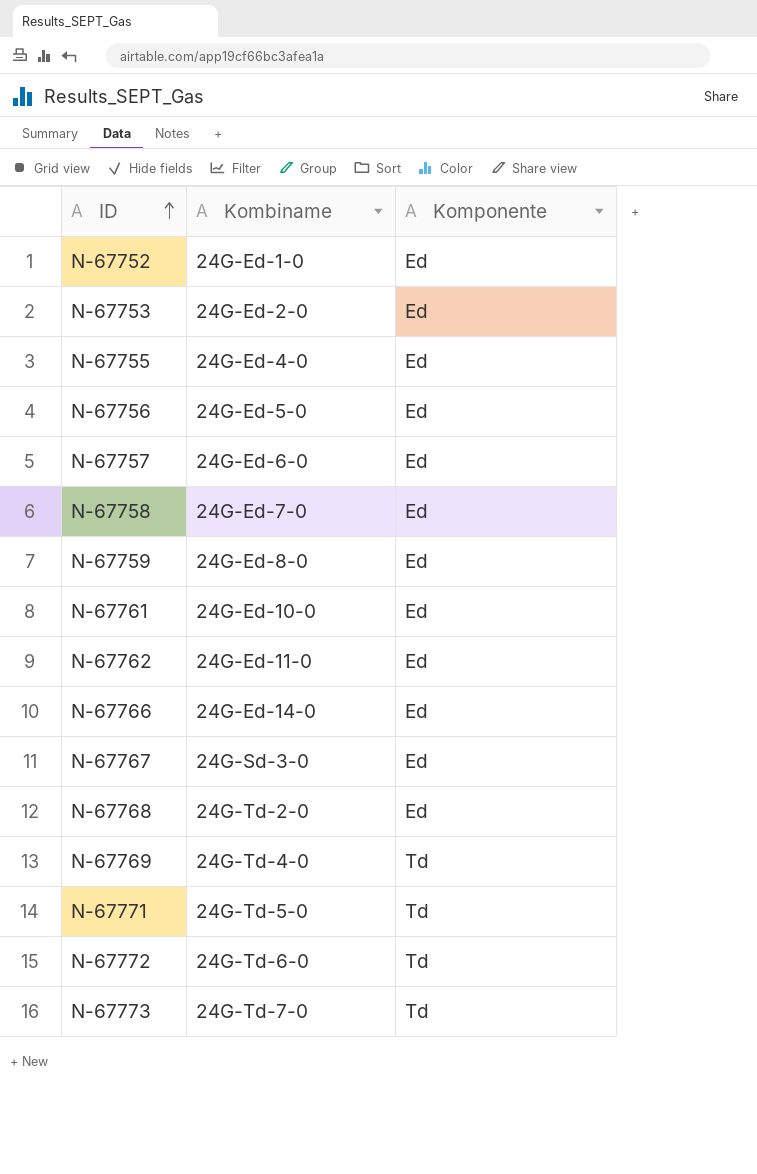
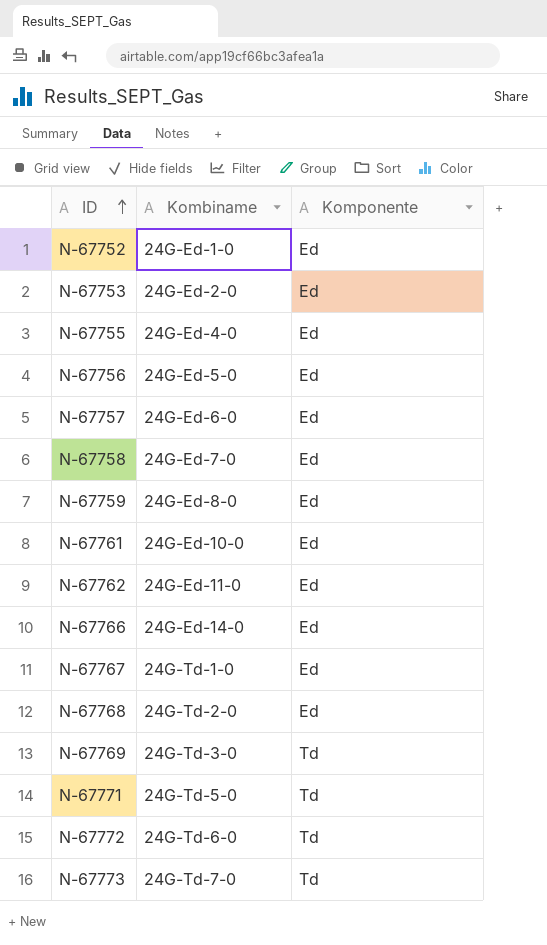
N-67767 | Kombiname: 24G-Sd-3-0 -> 24G-Td-1-0
N-67769 | Kombiname: 24G-Td-4-0 -> 24G-Td-3-0

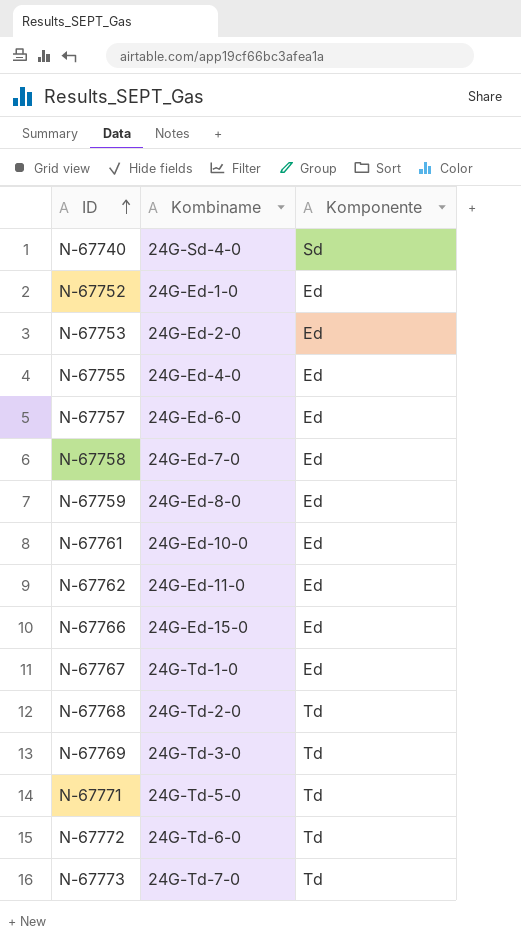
row N-67756: 24G-Ed-5-0 | Ed -> none
row N-67740: none -> 24G-Sd-4-0 | Sd
N-67766 | Kombiname: 24G-Ed-14-0 -> 24G-Ed-15-0
N-67768 | Komponente: Ed -> Td

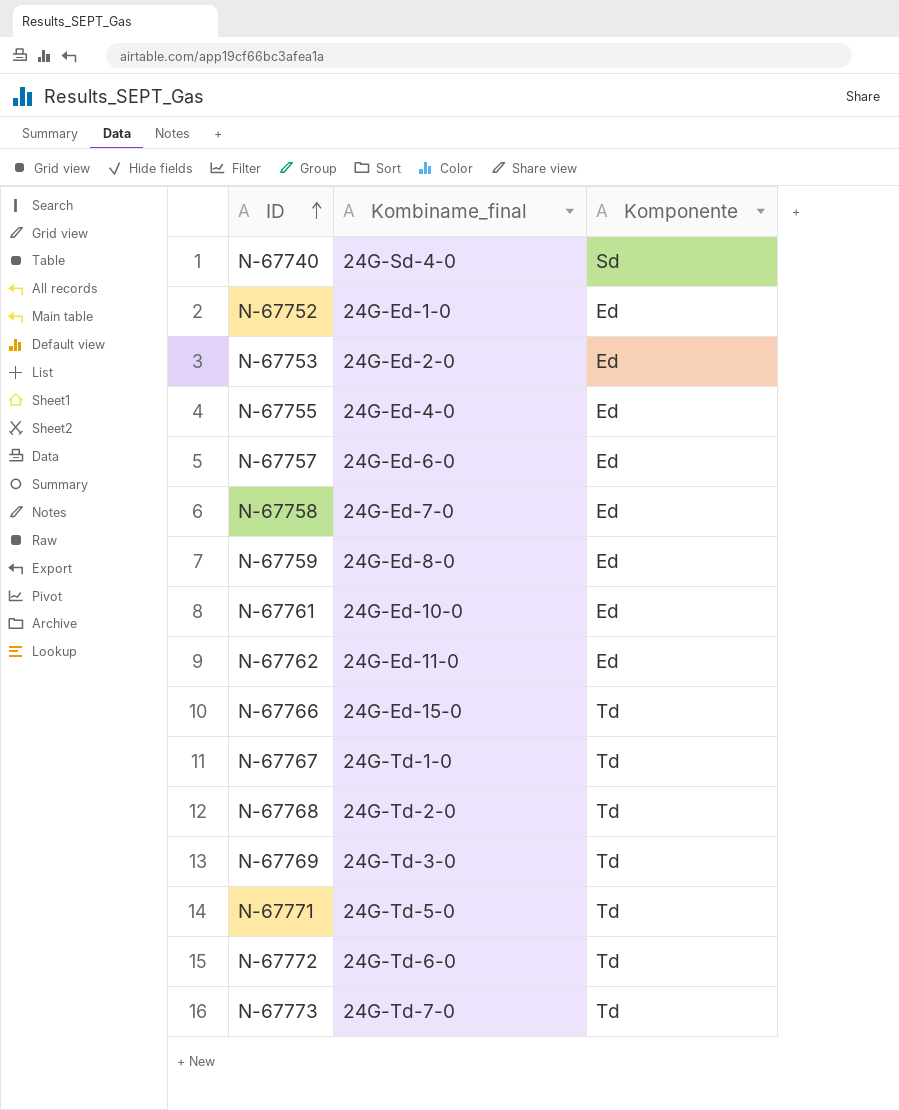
column name: Kombiname -> Kombiname_final
N-67766 | Komponente: Ed -> Td
N-67767 | Komponente: Ed -> Td

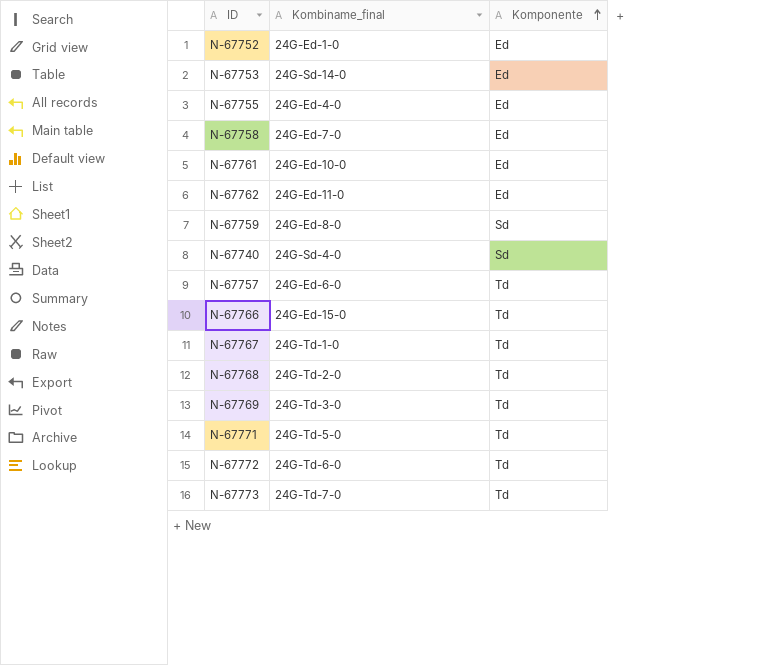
row order: ID ascending -> Komponente ascending
N-67753 | Kombiname_final: 24G-Ed-2-0 -> 24G-Sd-14-0
N-67759 | Komponente: Ed -> Sd
N-67757 | Komponente: Ed -> Td

